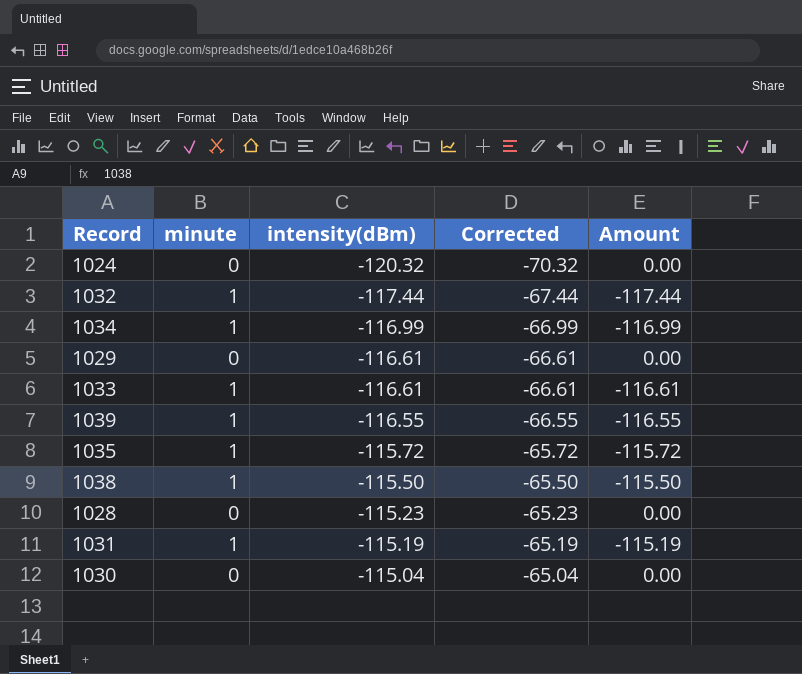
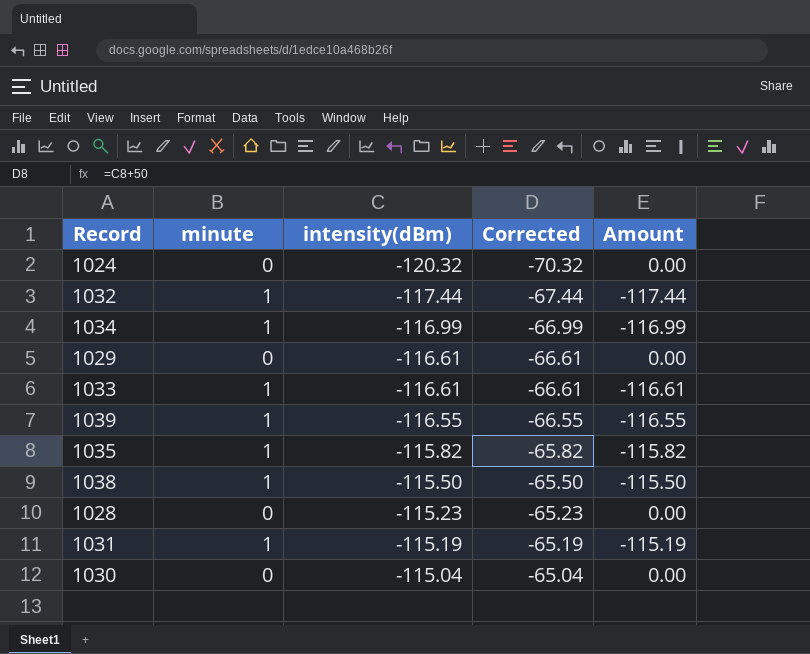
1035 | intensity(dBm): -115.72 -> -115.82
1035 | Corrected: -65.72 -> -65.82
1035 | Amount: -115.72 -> -115.82

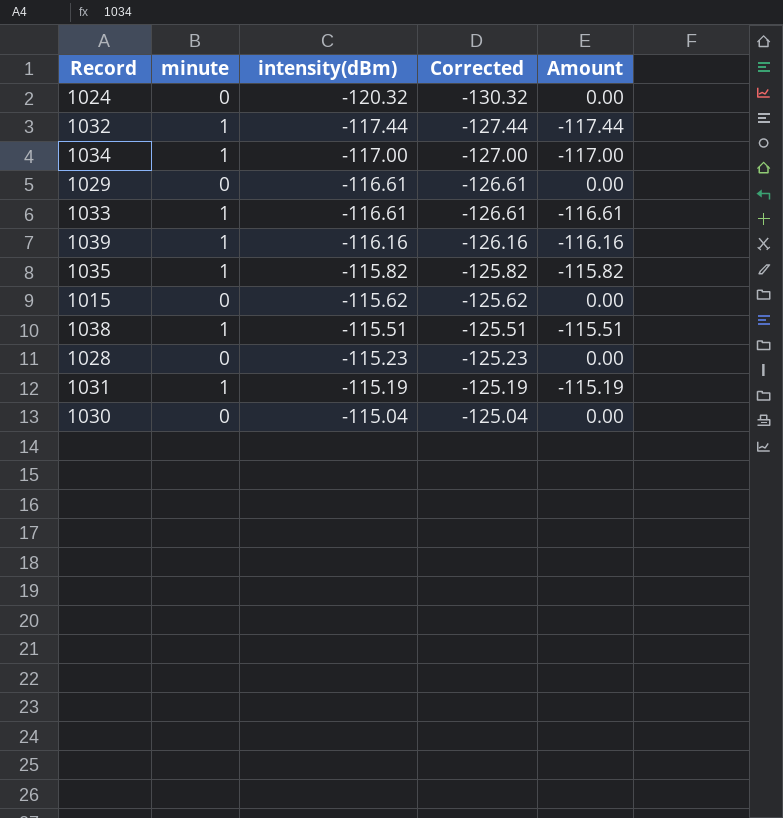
column Corrected | formula: [intensity(dBm)] + 50 -> [intensity(dBm)] - 10
1034 | intensity(dBm): -116.99 -> -117.00
1034 | Amount: -116.99 -> -117.00
1039 | intensity(dBm): -116.55 -> -116.16
1039 | Amount: -116.55 -> -116.16
row 1015: none -> 0 | -115.62 | -125.62 | 0.00
1038 | intensity(dBm): -115.50 -> -115.51
1038 | Amount: -115.50 -> -115.51

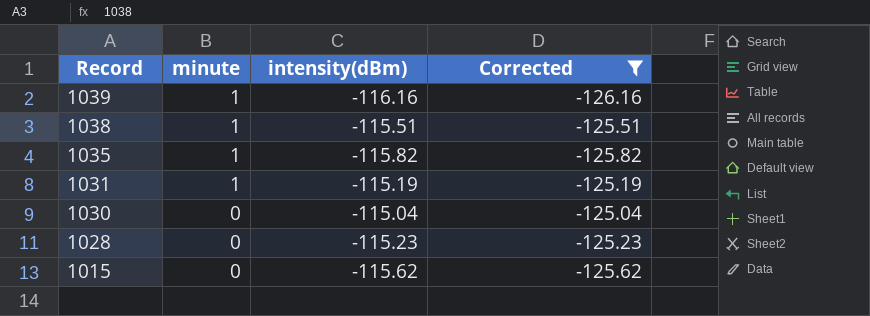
filter: none -> Corrected >= -126.16
row order: intensity(dBm) ascending -> Record descending
column Amount | formula: [minute] * [intensity(dBm)] -> none

